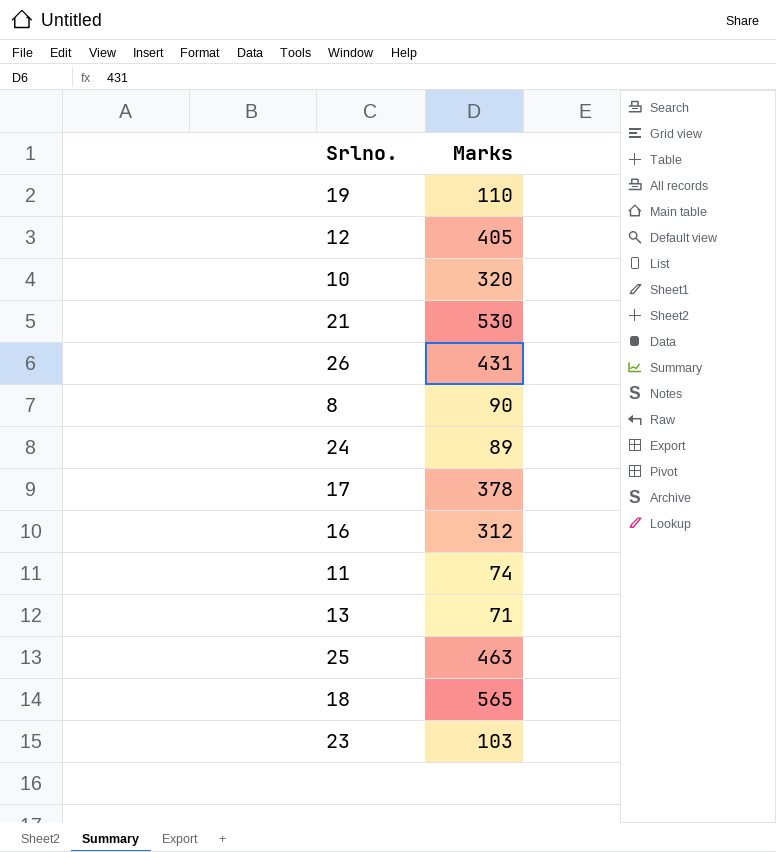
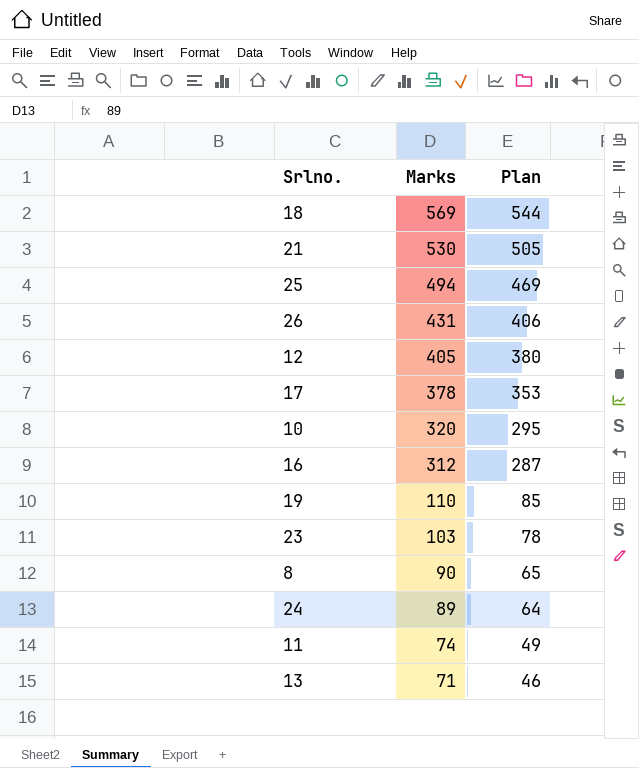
row order: none -> Marks descending
column Plan | formula: none -> [Marks] - 25
18 | Marks: 565 -> 569
25 | Marks: 463 -> 494

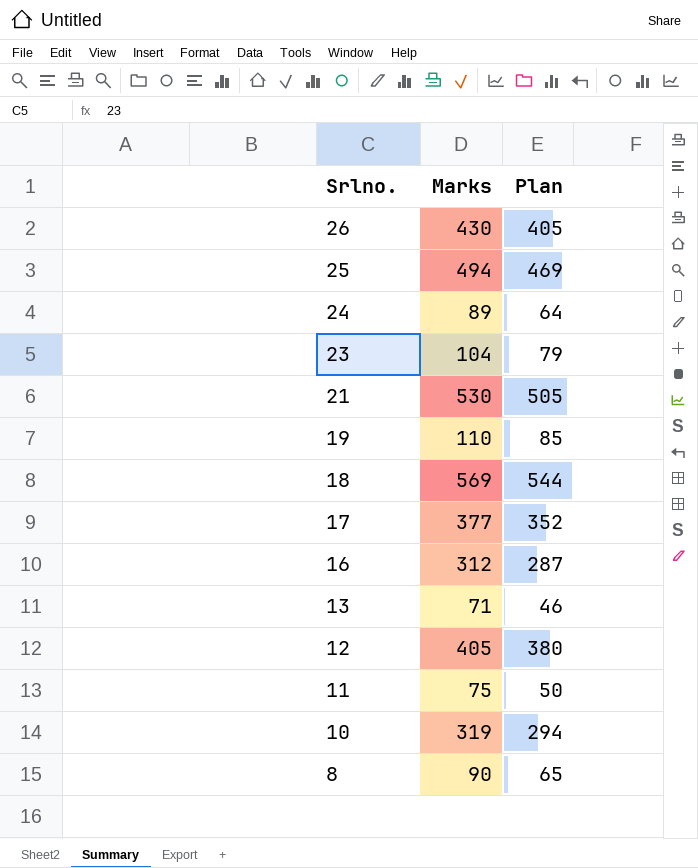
row order: Marks descending -> Srlno. descending
26 | Marks: 431 -> 430
26 | Plan: 406 -> 405
23 | Marks: 103 -> 104
23 | Plan: 78 -> 79
17 | Marks: 378 -> 377
17 | Plan: 353 -> 352
11 | Marks: 74 -> 75
11 | Plan: 49 -> 50
10 | Marks: 320 -> 319
10 | Plan: 295 -> 294

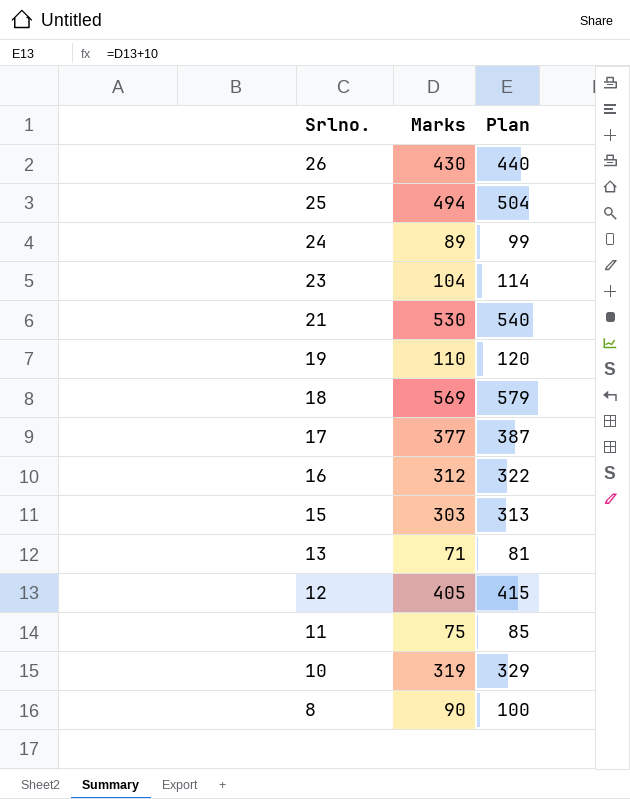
column Plan | formula: [Marks] - 25 -> [Marks] + 10
row 15: none -> 303 | 313

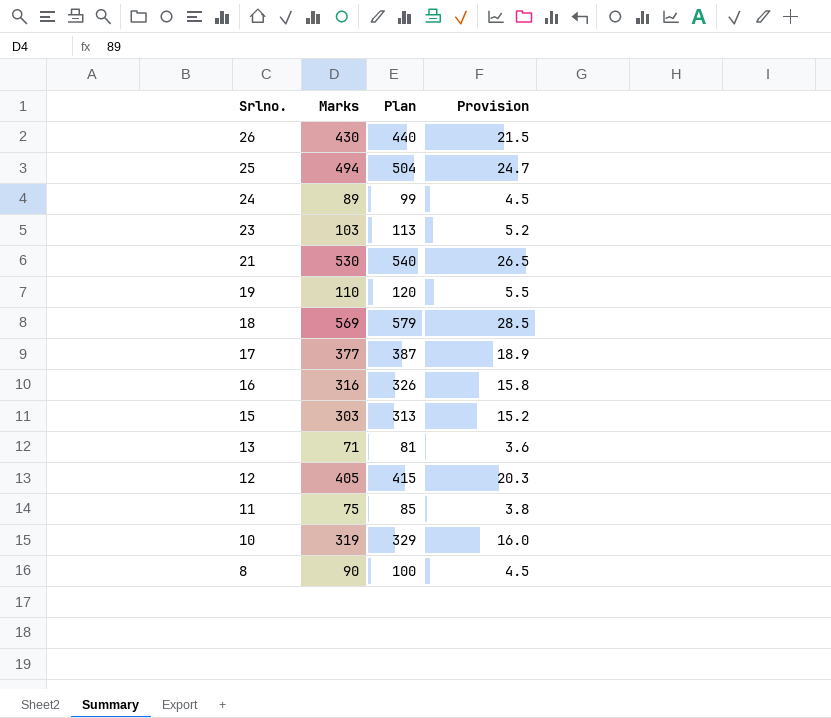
column Provision | formula: none -> [Marks] * 0.05
23 | Marks: 104 -> 103
23 | Plan: 114 -> 113
16 | Marks: 312 -> 316
16 | Plan: 322 -> 326

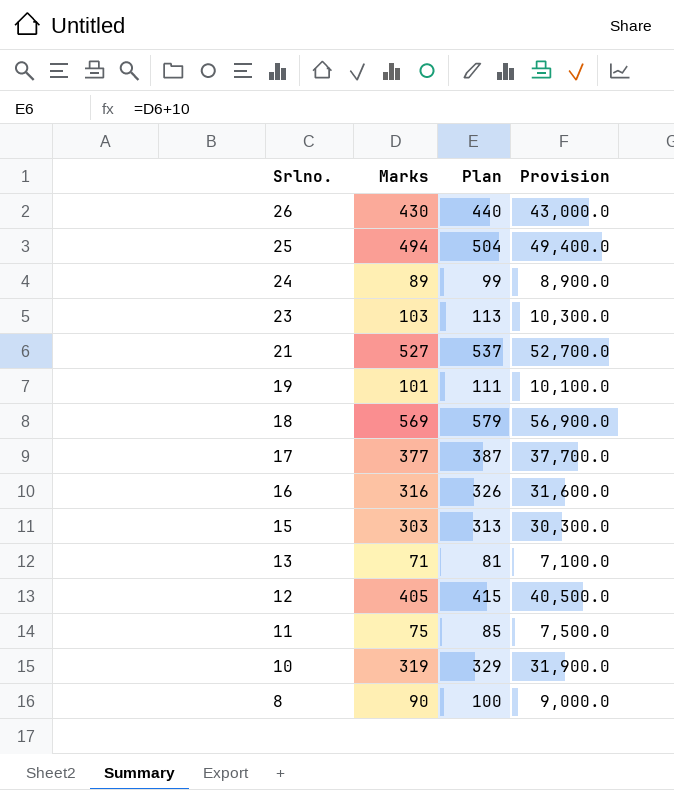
column Provision | formula: [Marks] * 0.05 -> [Marks] * 100
21 | Marks: 530 -> 527
21 | Plan: 540 -> 537
19 | Marks: 110 -> 101
19 | Plan: 120 -> 111

